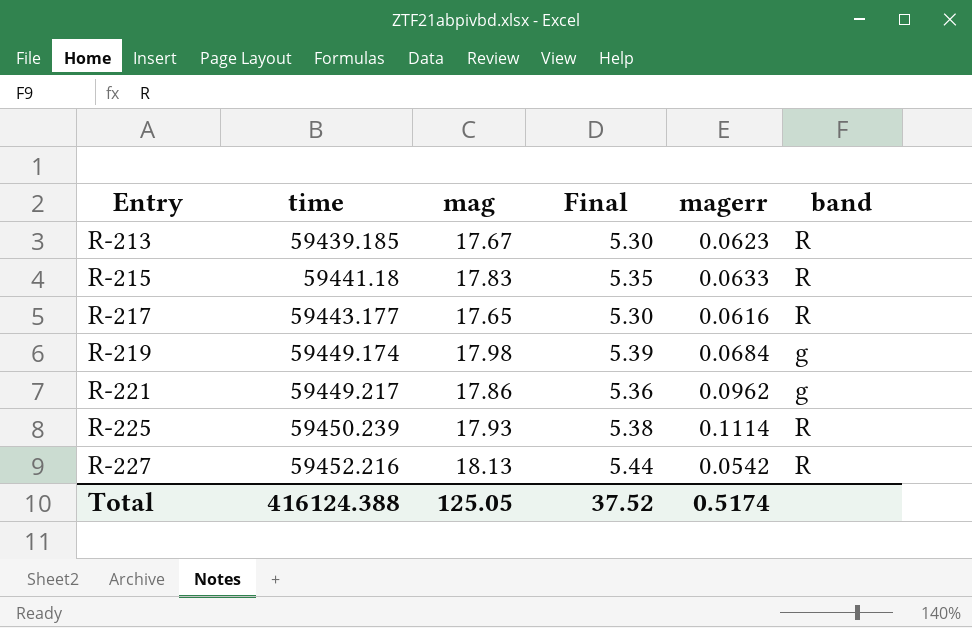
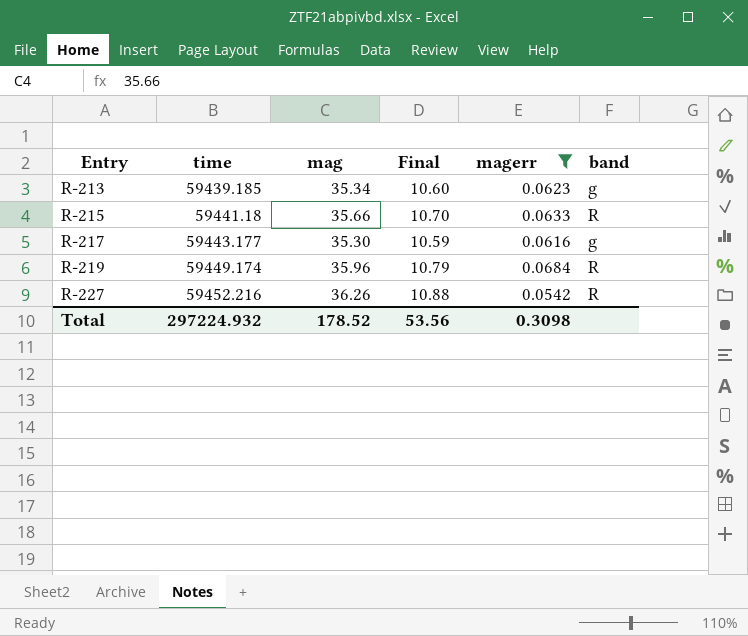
filter: none -> magerr <= 0.0684
R-213 | mag: 17.67 -> 35.34
R-213 | Final: 5.30 -> 10.60
R-213 | band: R -> g
R-215 | mag: 17.83 -> 35.66
R-215 | Final: 5.35 -> 10.70
R-217 | mag: 17.65 -> 35.30
R-217 | Final: 5.30 -> 10.59
R-217 | band: R -> g
R-219 | mag: 17.98 -> 35.96
R-219 | Final: 5.39 -> 10.79
R-219 | band: g -> R
R-227 | mag: 18.13 -> 36.26
R-227 | Final: 5.44 -> 10.88
Total | time: 416124.388 -> 297224.932
Total | mag: 125.05 -> 178.52
Total | Final: 37.52 -> 53.56
Total | magerr: 0.5174 -> 0.3098

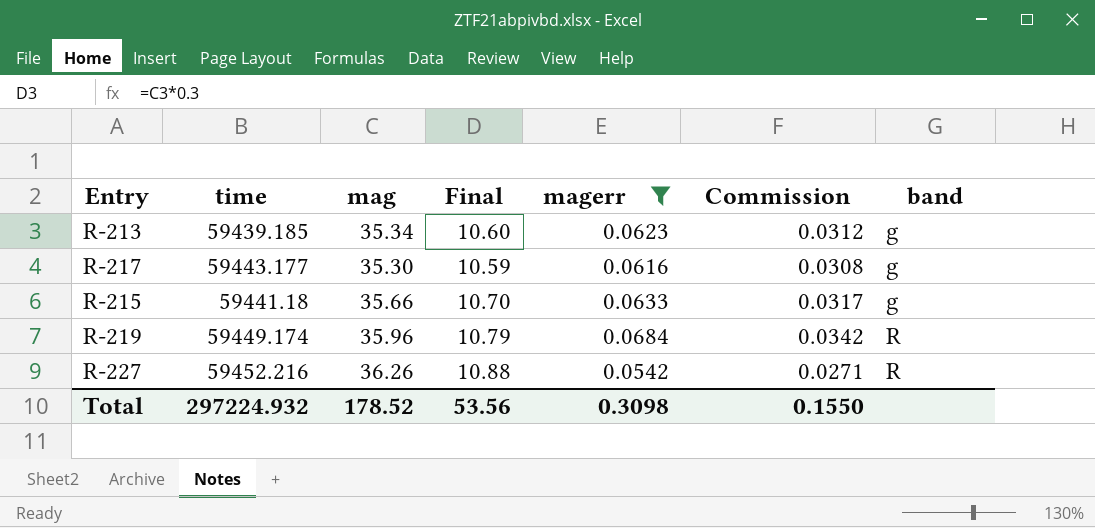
row order: Entry ascending -> band ascending
column Commission | formula: none -> [magerr] * 0.5
R-215 | band: R -> g

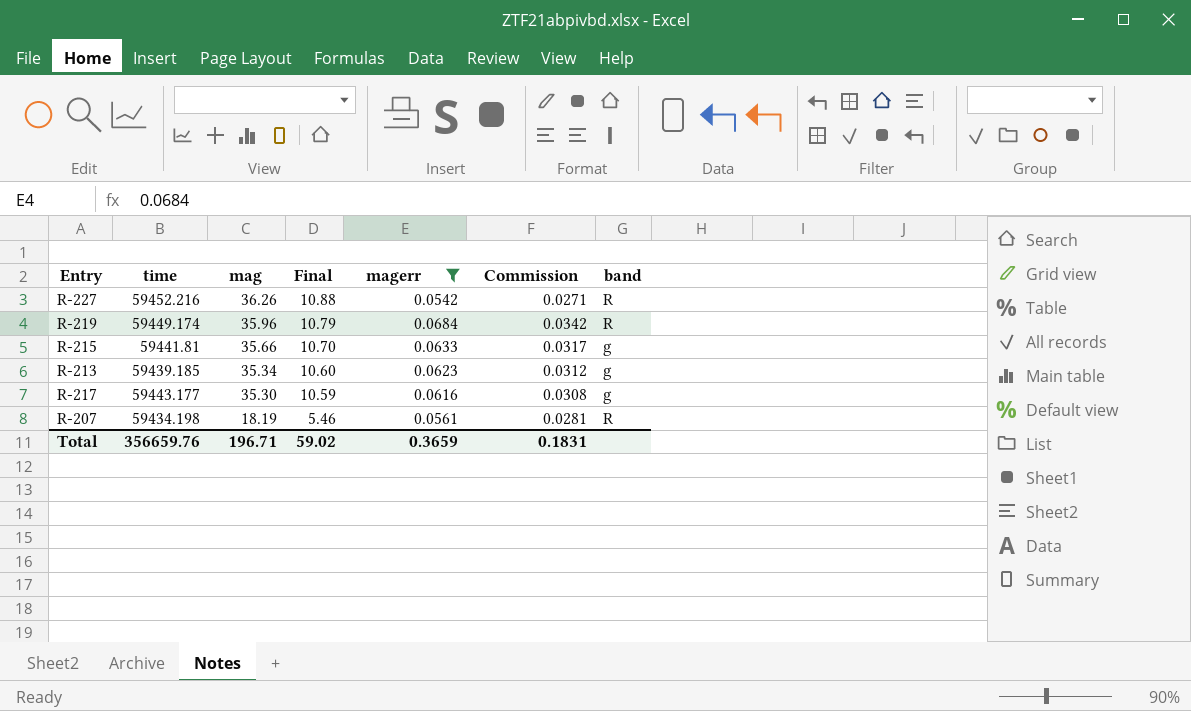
row order: band ascending -> mag descending
R-215 | time: 59441.18 -> 59441.81
row R-207: none -> 59434.198 | 18.19 | 5.46 | 0.0561 | 0.0281 | R
Total | time: 297224.932 -> 356659.76
Total | mag: 178.52 -> 196.71
Total | Final: 53.56 -> 59.02
Total | magerr: 0.3098 -> 0.3659
Total | Commission: 0.1550 -> 0.1831

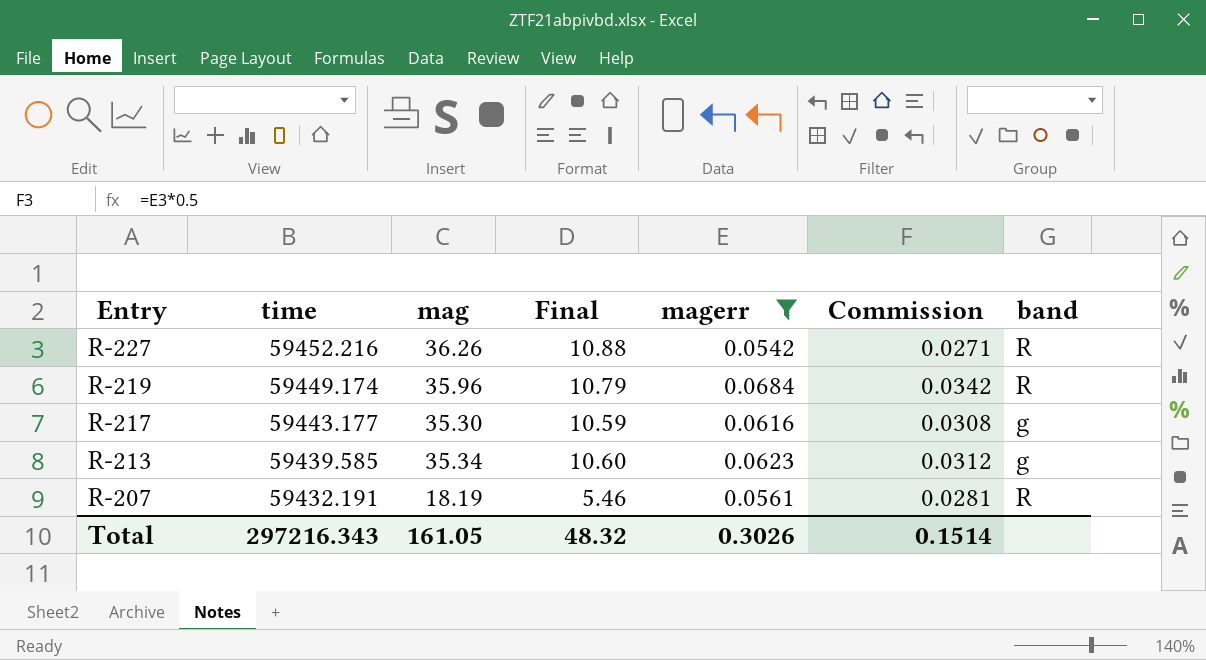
row order: mag descending -> Entry descending
row R-215: 59441.81 | 35.66 | 10.70 | 0.0633 | 0.0317 | g -> none
R-213 | time: 59439.185 -> 59439.585
R-207 | time: 59434.198 -> 59432.191
Total | time: 356659.76 -> 297216.343
Total | mag: 196.71 -> 161.05
Total | Final: 59.02 -> 48.32
Total | magerr: 0.3659 -> 0.3026
Total | Commission: 0.1831 -> 0.1514

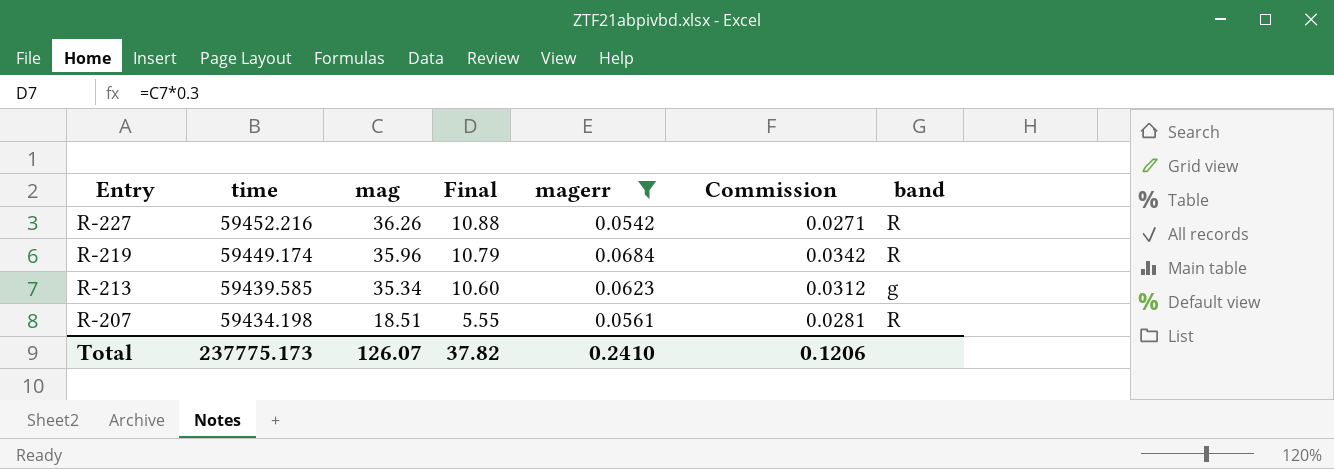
row R-217: 59443.177 | 35.30 | 10.59 | 0.0616 | 0.0308 | g -> none
R-207 | time: 59432.191 -> 59434.198
R-207 | mag: 18.19 -> 18.51
R-207 | Final: 5.46 -> 5.55
Total | time: 297216.343 -> 237775.173
Total | mag: 161.05 -> 126.07
Total | Final: 48.32 -> 37.82
Total | magerr: 0.3026 -> 0.2410
Total | Commission: 0.1514 -> 0.1206

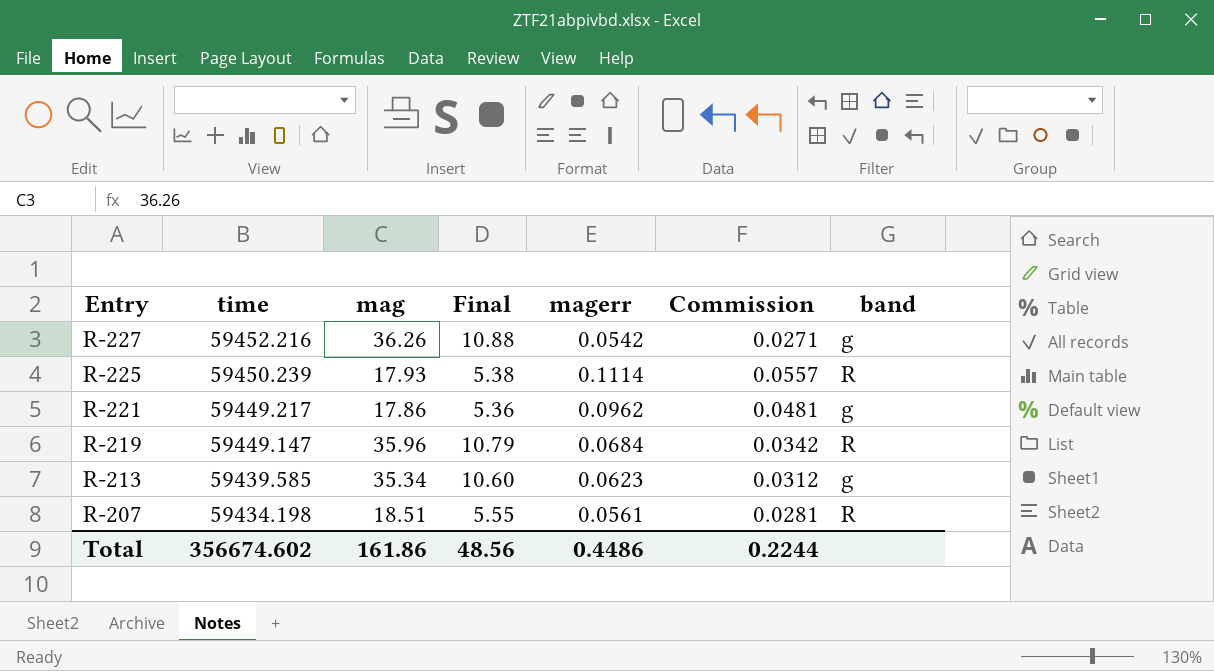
filter: magerr <= 0.0684 -> none
R-227 | band: R -> g
R-219 | time: 59449.174 -> 59449.147
Total | time: 237775.173 -> 356674.602
Total | mag: 126.07 -> 161.86
Total | Final: 37.82 -> 48.56
Total | magerr: 0.2410 -> 0.4486
Total | Commission: 0.1206 -> 0.2244

